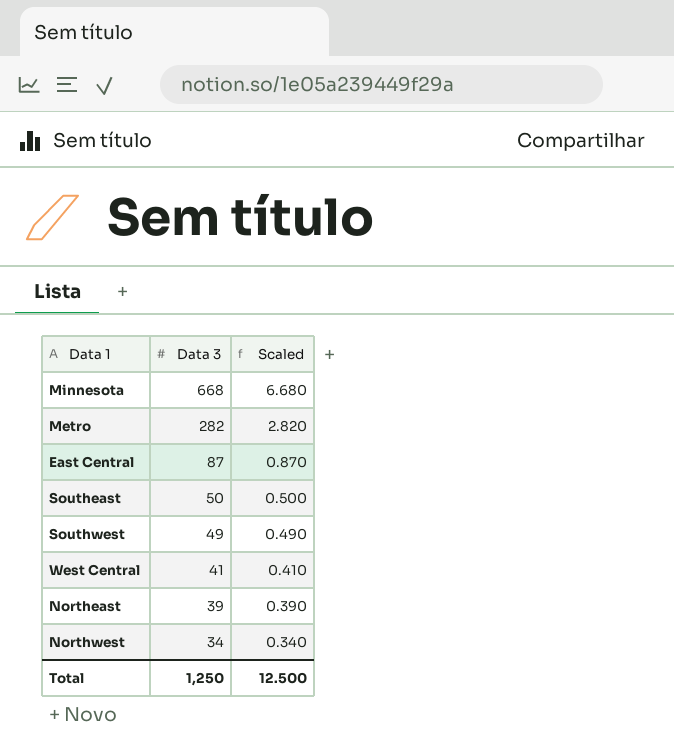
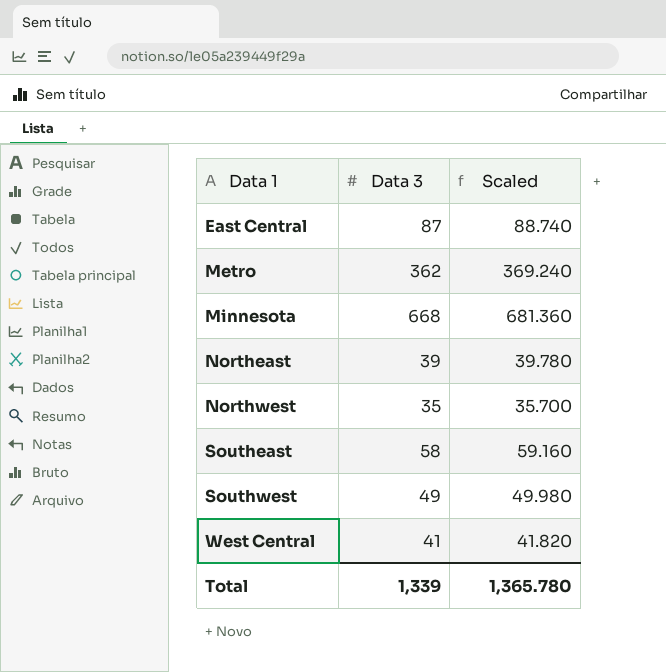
row order: Data 3 descending -> Data 1 ascending
column Scaled | formula: [Data 3] * 0.01 -> [Data 3] * 1.02
Metro | Data 3: 282 -> 362
Northwest | Data 3: 34 -> 35
Southeast | Data 3: 50 -> 58
Total | Data 3: 1,250 -> 1,339
Total | Scaled: 12.500 -> 1,365.780

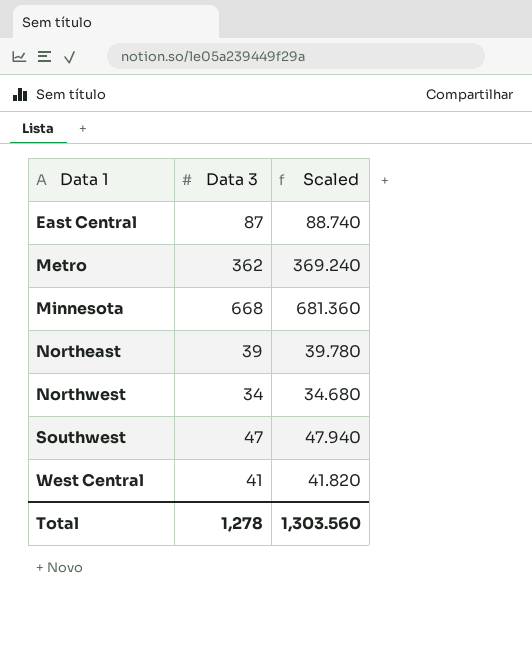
row Southeast: 58 | 59.160 -> none
Northwest | Data 3: 35 -> 34
Northwest | Scaled: 35.700 -> 34.680
Southwest | Data 3: 49 -> 47
Southwest | Scaled: 49.980 -> 47.940
Total | Data 3: 1,339 -> 1,278
Total | Scaled: 1,365.780 -> 1,303.560

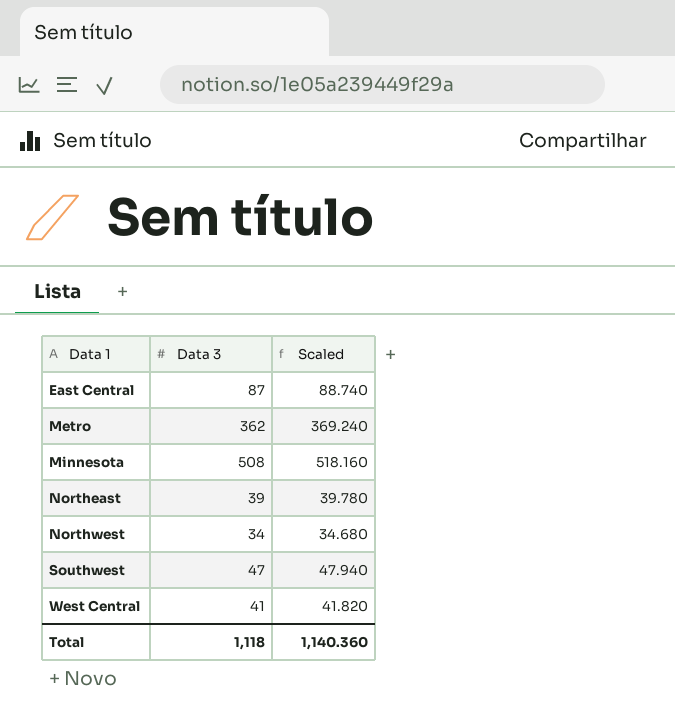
Minnesota | Data 3: 668 -> 508
Minnesota | Scaled: 681.360 -> 518.160
Total | Data 3: 1,278 -> 1,118
Total | Scaled: 1,303.560 -> 1,140.360

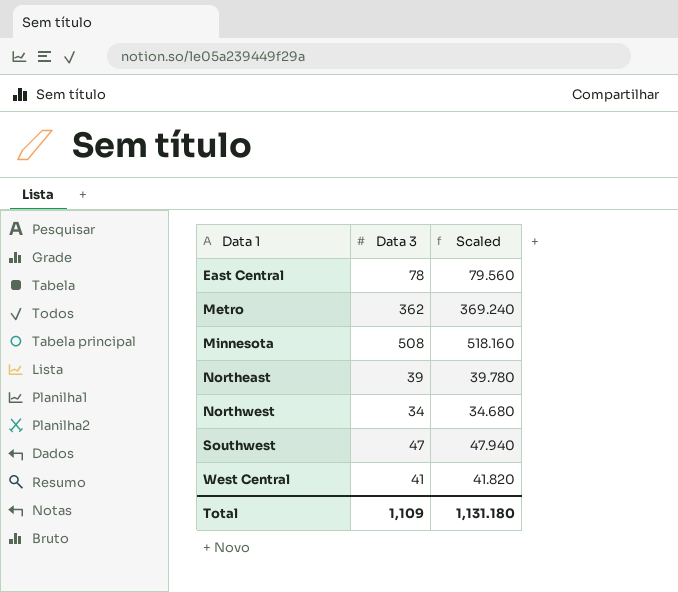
East Central | Data 3: 87 -> 78
East Central | Scaled: 88.740 -> 79.560
Total | Data 3: 1,118 -> 1,109
Total | Scaled: 1,140.360 -> 1,131.180

